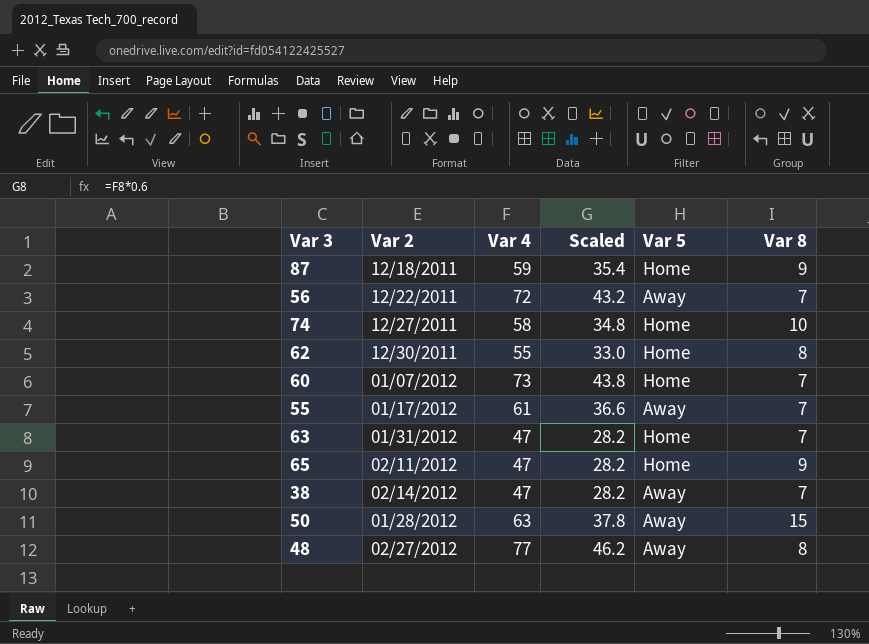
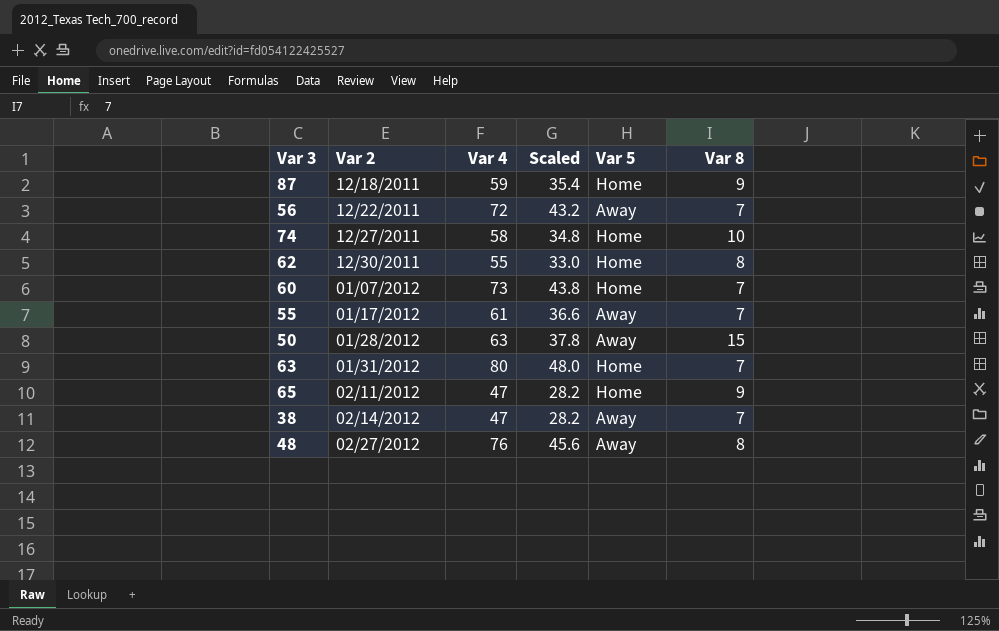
row order: none -> Var 2 ascending
63 | Var 4: 47 -> 80
63 | Scaled: 28.2 -> 48.0
48 | Var 4: 77 -> 76
48 | Scaled: 46.2 -> 45.6

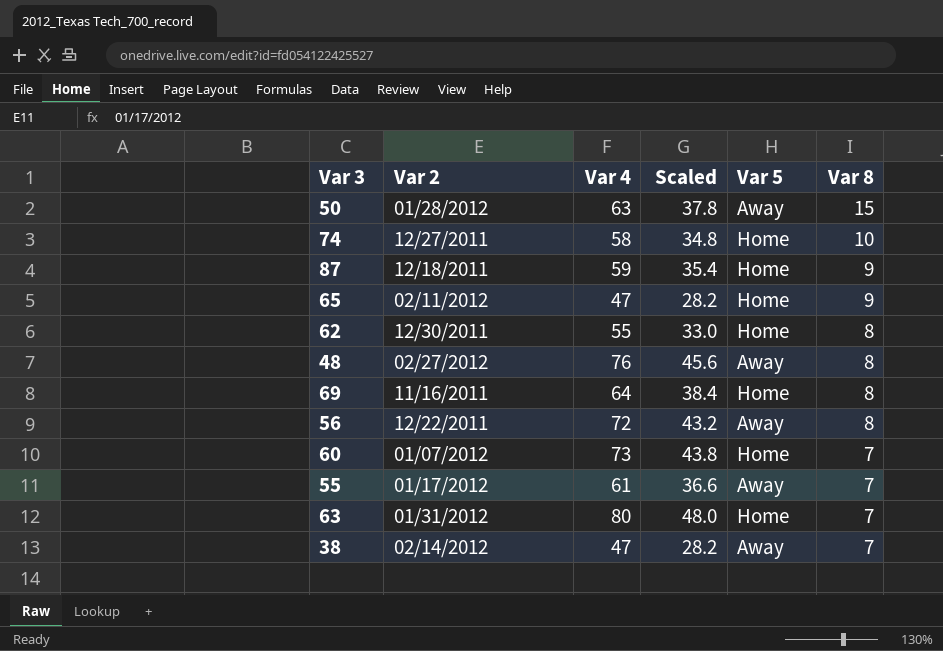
row order: Var 2 ascending -> Var 8 descending
row 69: none -> 11/16/2011 | 64 | 38.4 | Home | 8
56 | Var 8: 7 -> 8

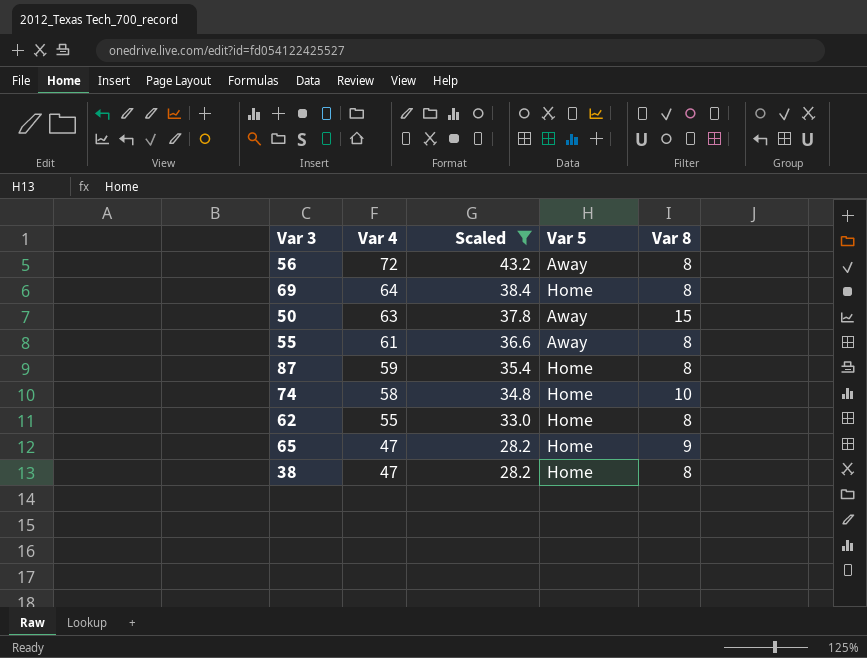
filter: none -> Scaled <= 43.2
row order: Var 8 descending -> Var 4 descending
column Var 2 | position: 2 -> none
55 | Var 8: 7 -> 8
87 | Var 8: 9 -> 8
38 | Var 5: Away -> Home
38 | Var 8: 7 -> 8

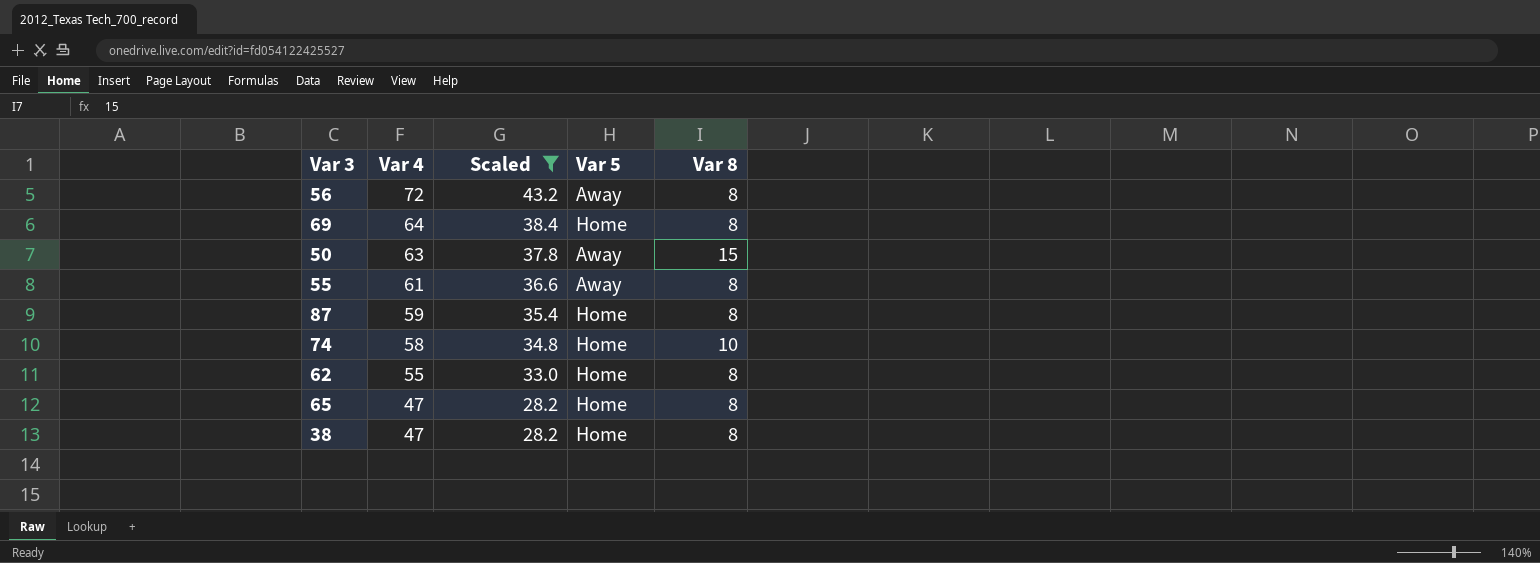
65 | Var 8: 9 -> 8

